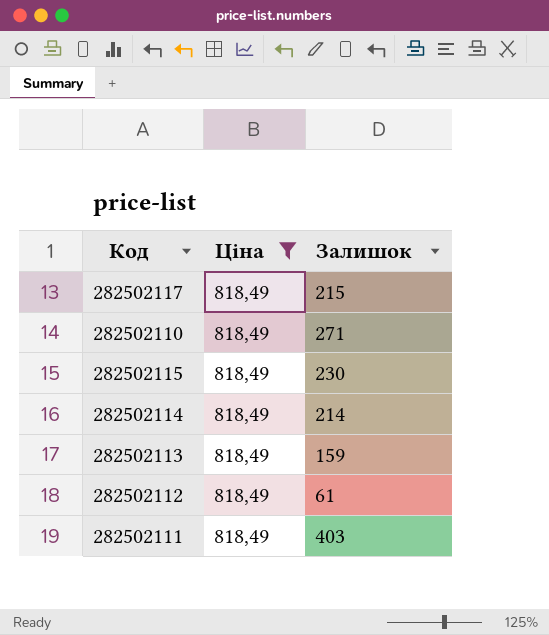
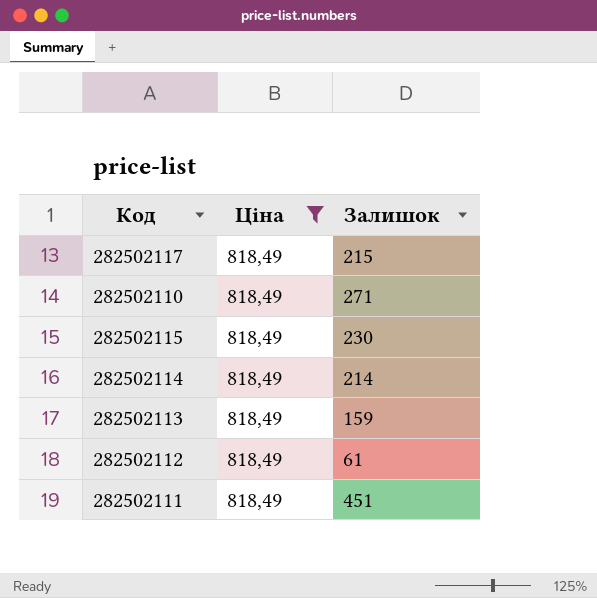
282502111 | Залишок: 403 -> 451

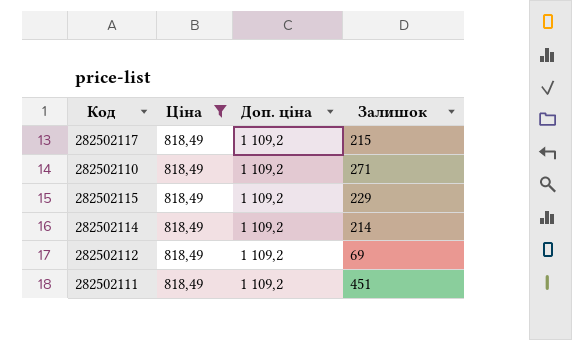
column Доп. ціна | position: none -> 3
row 282502113: 818,49 | 159 -> none
282502115 | Залишок: 230 -> 229
282502112 | Залишок: 61 -> 69

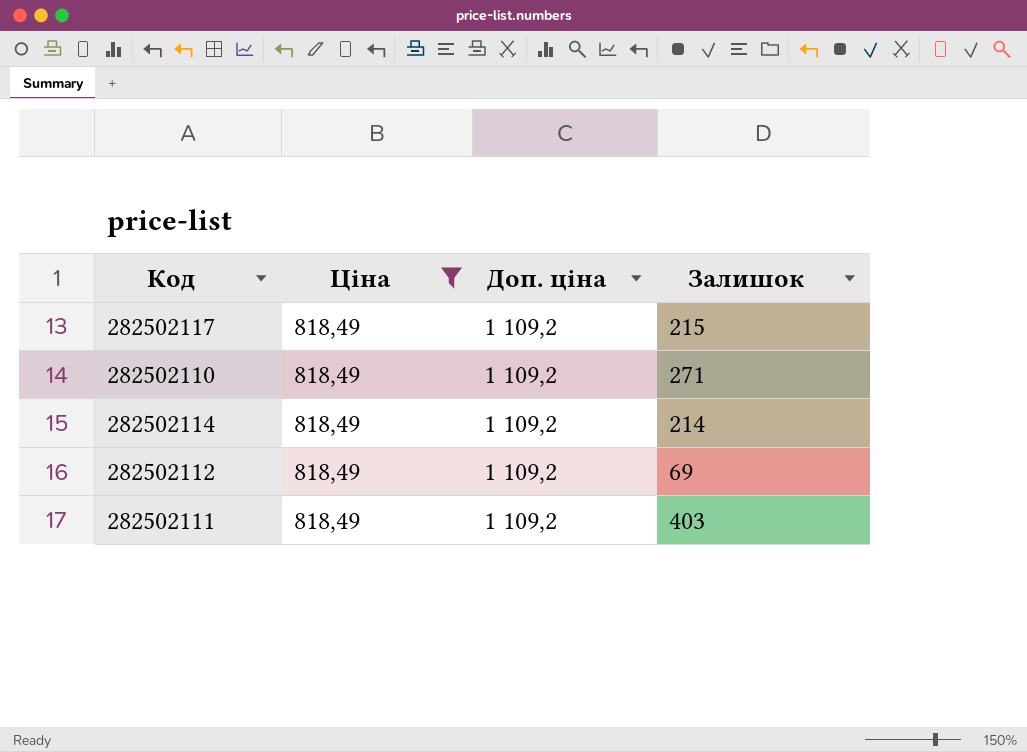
row 282502115: 818,49 | 1 109,2 | 229 -> none
282502111 | Залишок: 451 -> 403

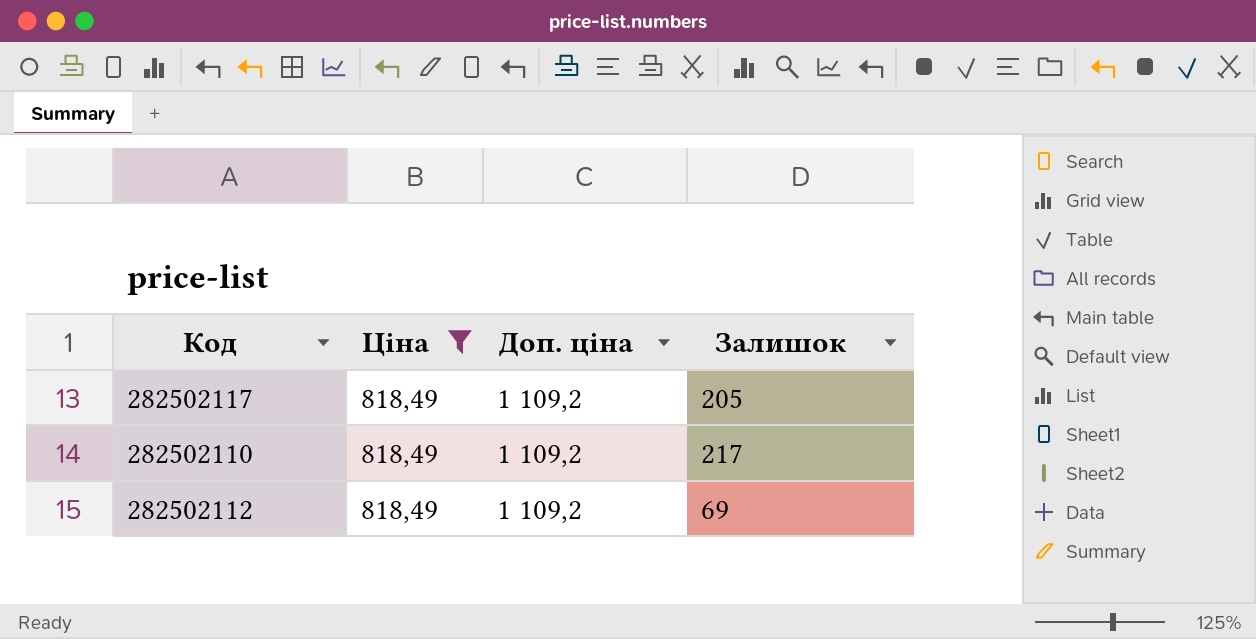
row 282502114: 818,49 | 1 109,2 | 214 -> none
row 282502111: 818,49 | 1 109,2 | 403 -> none
282502117 | Залишок: 215 -> 205
282502110 | Залишок: 271 -> 217

